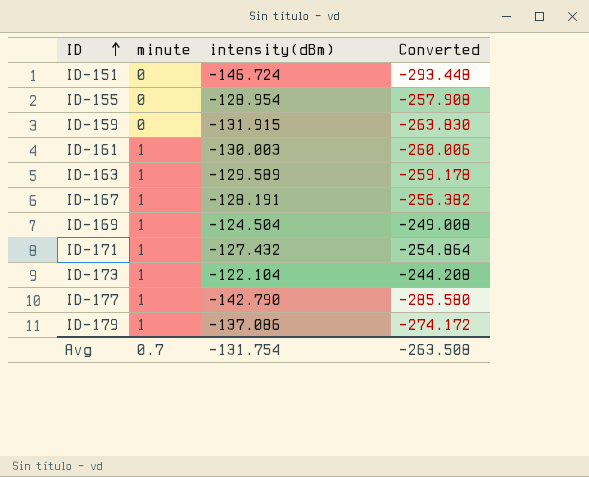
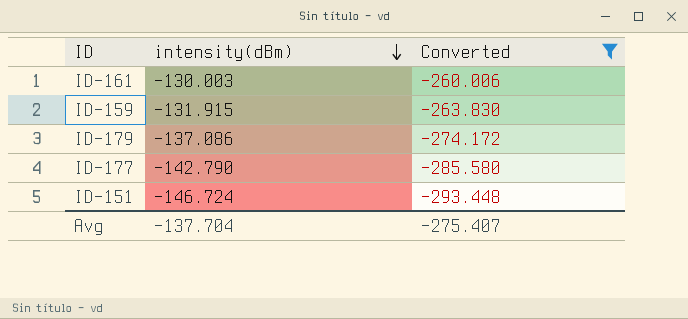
filter: none -> Converted <= -260.006
row order: ID ascending -> intensity(dBm) descending
column minute | position: 2 -> none
Avg | intensity(dBm): -131.754 -> -137.704
Avg | Converted: -263.508 -> -275.407

